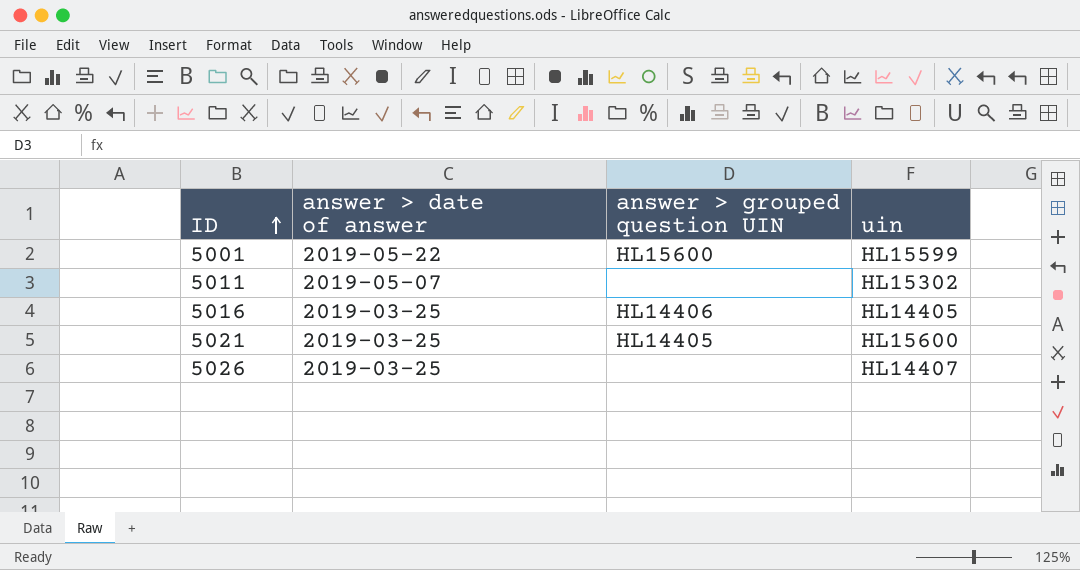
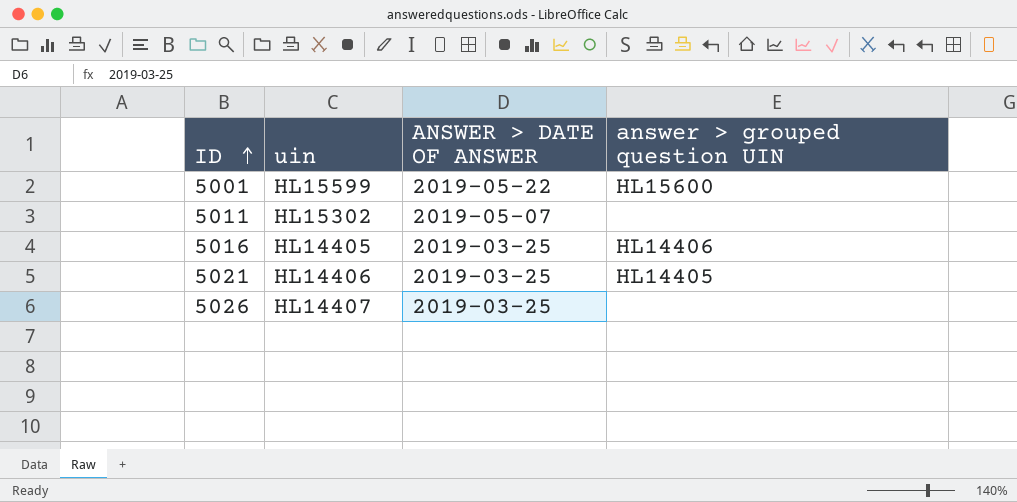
column uin | position: 4 -> 2
column name: answer > date of answer -> ANSWER > DATE OF ANSWER
5021 | uin: HL15600 -> HL14406

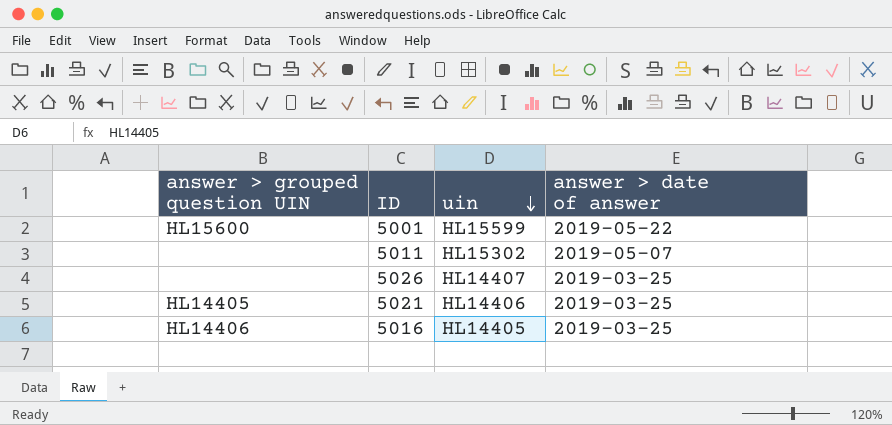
row order: ID ascending -> uin descending
column answer > grouped question UIN | position: 4 -> 1
column name: ANSWER > DATE OF ANSWER -> answer > date of answer

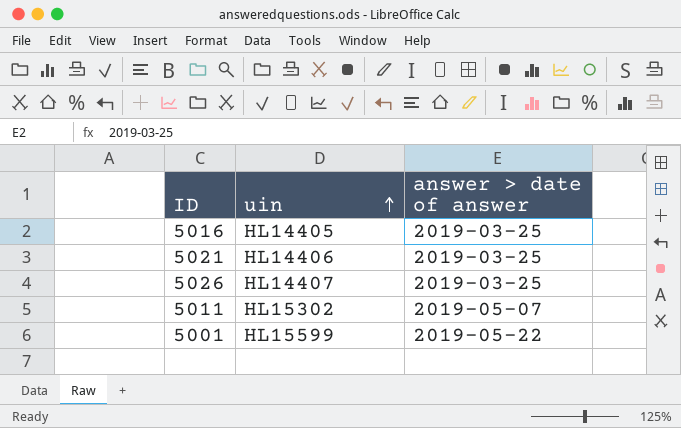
row order: uin descending -> uin ascending
column answer > grouped question UIN | position: 1 -> none

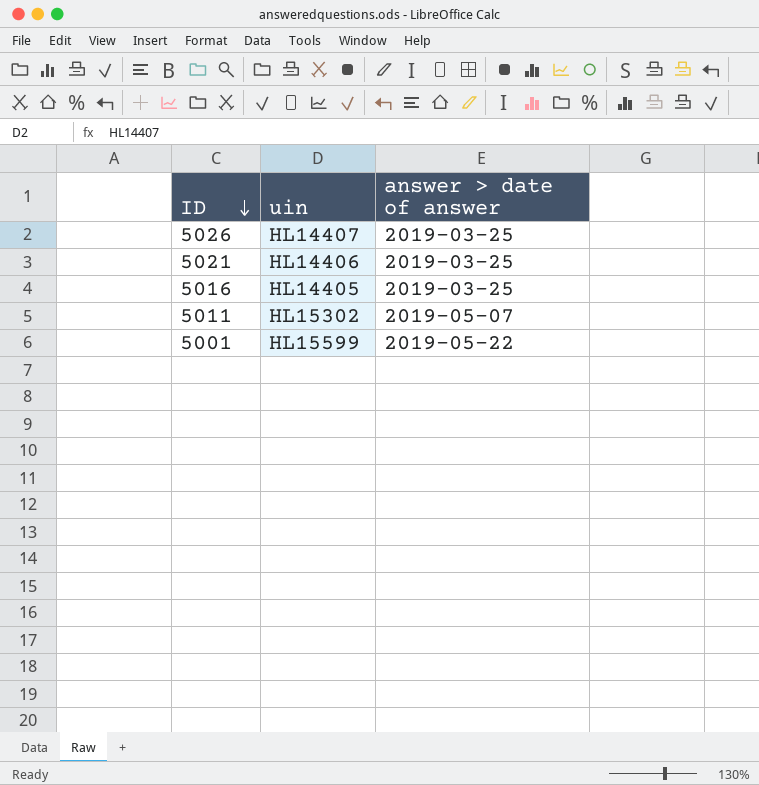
row order: uin ascending -> ID descending

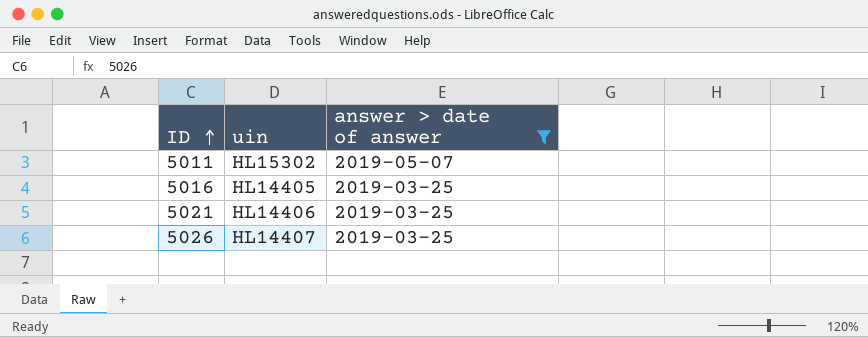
filter: none -> answer > date of answer != 2019-05-22
row order: ID descending -> ID ascending

